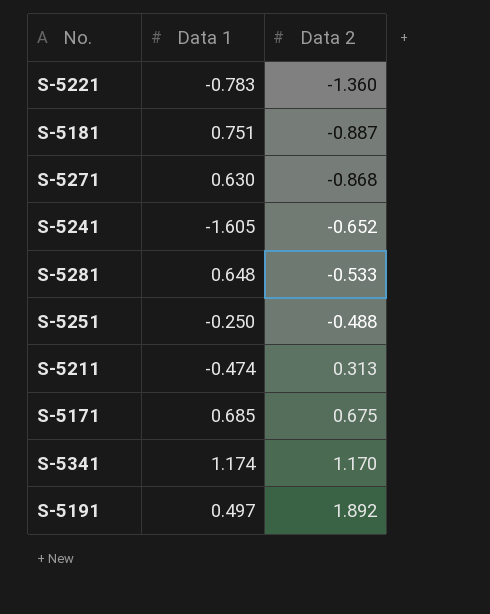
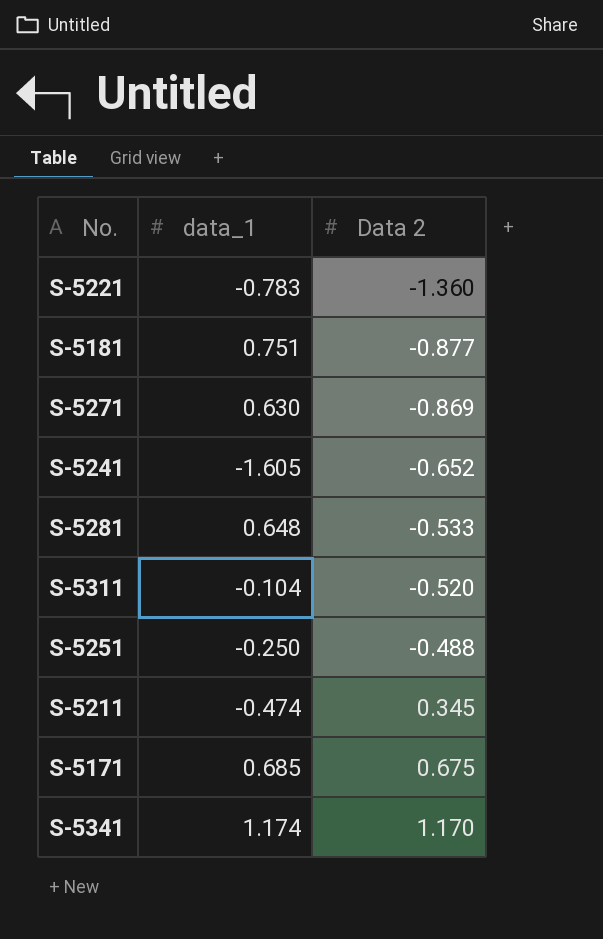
column name: Data 1 -> data_1
row S-5191: 0.497 | 1.892 -> none
S-5181 | Data 2: -0.887 -> -0.877
S-5271 | Data 2: -0.868 -> -0.869
row S-5311: none -> -0.104 | -0.520
S-5211 | Data 2: 0.313 -> 0.345

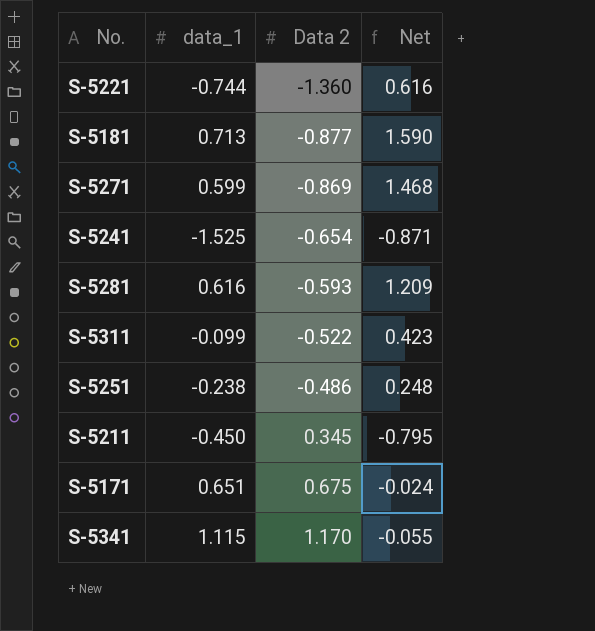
column Net | formula: none -> [data_1] - [Data 2]
S-5221 | data_1: -0.783 -> -0.744
S-5181 | data_1: 0.751 -> 0.713
S-5271 | data_1: 0.630 -> 0.599
S-5241 | data_1: -1.605 -> -1.525
S-5241 | Data 2: -0.652 -> -0.654
S-5281 | data_1: 0.648 -> 0.616
S-5281 | Data 2: -0.533 -> -0.593
S-5311 | data_1: -0.104 -> -0.099
S-5311 | Data 2: -0.520 -> -0.522
S-5251 | data_1: -0.250 -> -0.238
S-5251 | Data 2: -0.488 -> -0.486
S-5211 | data_1: -0.474 -> -0.450
S-5171 | data_1: 0.685 -> 0.651
S-5341 | data_1: 1.174 -> 1.115

